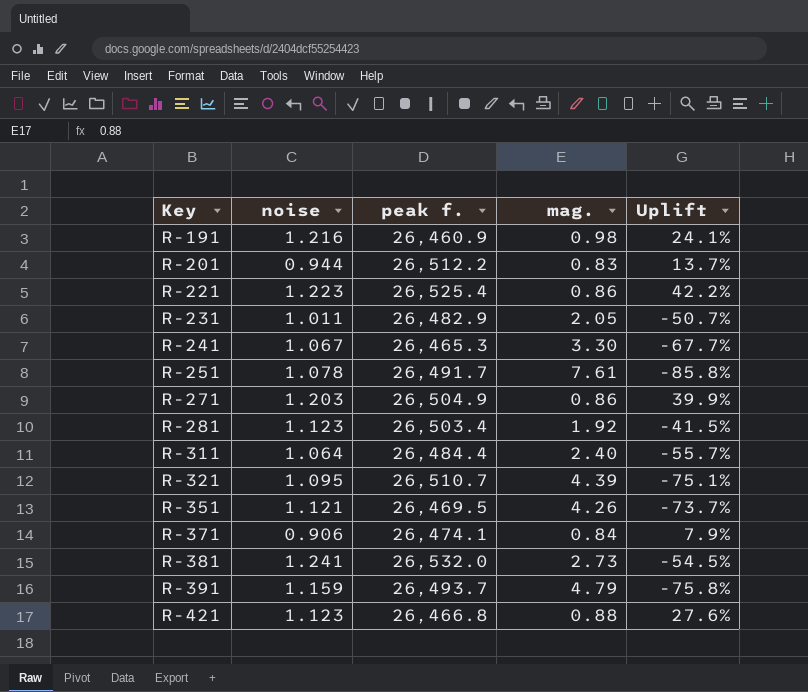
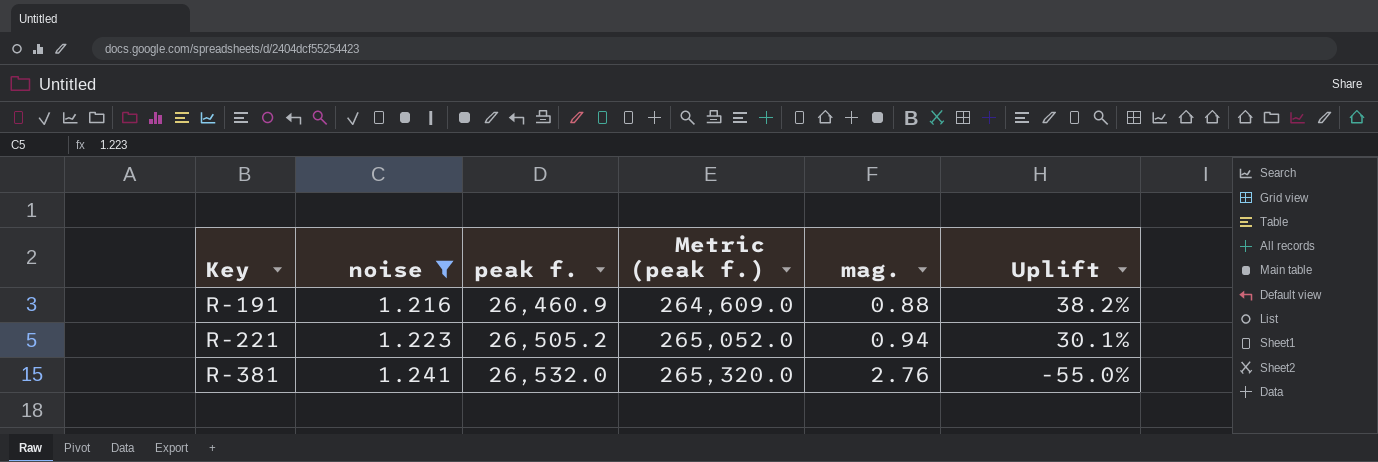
filter: none -> noise >= 1.216
column Metric (peak f.) | formula: none -> [peak f.] * 10
R-191 | mag.: 0.98 -> 0.88
R-191 | Uplift: 24.1% -> 38.2%
R-221 | peak f.: 26,525.4 -> 26,505.2
R-221 | mag.: 0.86 -> 0.94
R-221 | Uplift: 42.2% -> 30.1%
R-381 | mag.: 2.73 -> 2.76
R-381 | Uplift: -54.5% -> -55.0%

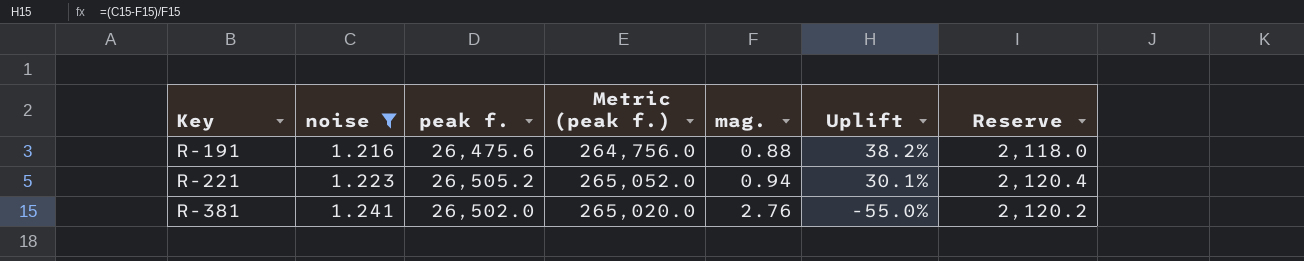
column Reserve | formula: none -> [peak f.] * 0.08
R-191 | peak f.: 26,460.9 -> 26,475.6
R-191 | Metric (peak f.): 264,609.0 -> 264,756.0
R-381 | peak f.: 26,532.0 -> 26,502.0
R-381 | Metric (peak f.): 265,320.0 -> 265,020.0

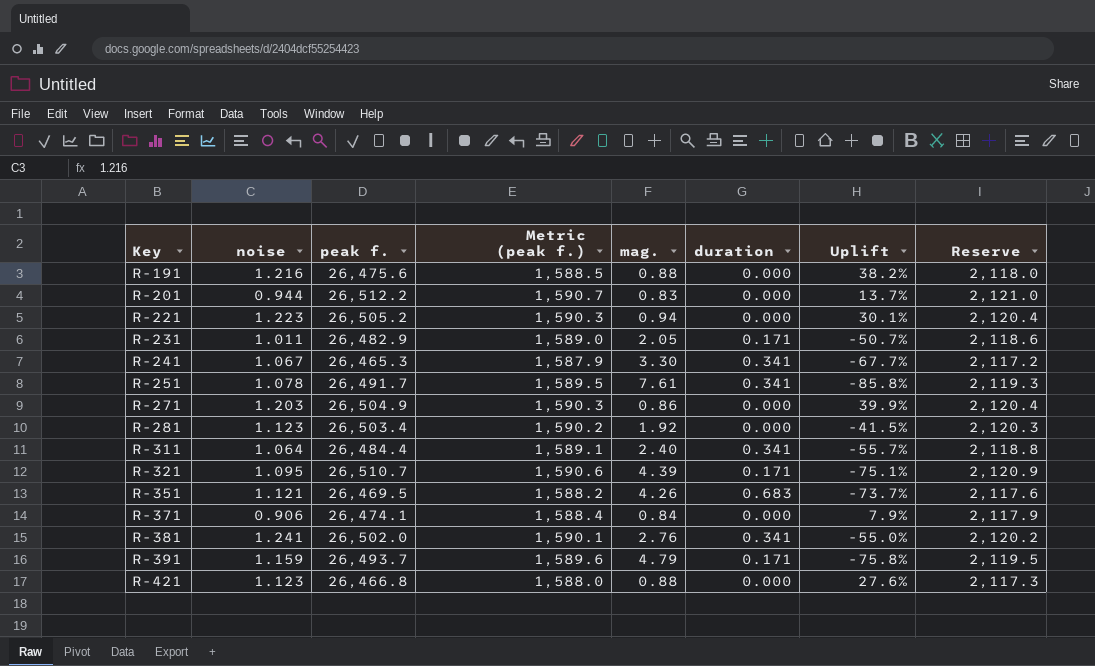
filter: noise >= 1.216 -> none
column Metric (peak f.) | formula: [peak f.] * 10 -> [peak f.] * 0.06
column duration | position: none -> 6

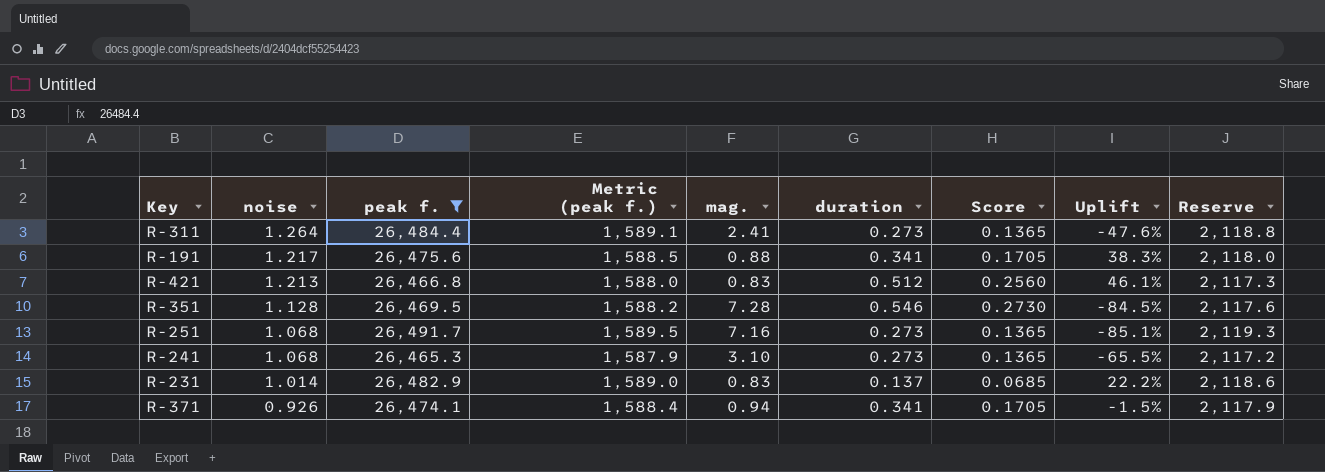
filter: none -> peak f. <= 26,491.7
row order: Key ascending -> noise descending
column Score | formula: none -> [duration] * 0.5
R-311 | noise: 1.064 -> 1.264
R-311 | mag.: 2.40 -> 2.41
R-311 | duration: 0.341 -> 0.273
R-311 | Uplift: -55.7% -> -47.6%
R-191 | noise: 1.216 -> 1.217
R-191 | duration: 0.000 -> 0.341
R-191 | Uplift: 38.2% -> 38.3%
R-421 | noise: 1.123 -> 1.213
R-421 | mag.: 0.88 -> 0.83
R-421 | duration: 0.000 -> 0.512
R-421 | Uplift: 27.6% -> 46.1%
R-351 | noise: 1.121 -> 1.128
R-351 | mag.: 4.26 -> 7.28
R-351 | duration: 0.683 -> 0.546
R-351 | Uplift: -73.7% -> -84.5%
R-251 | noise: 1.078 -> 1.068
R-251 | mag.: 7.61 -> 7.16
R-251 | duration: 0.341 -> 0.273
R-251 | Uplift: -85.8% -> -85.1%
R-241 | noise: 1.067 -> 1.068
R-241 | mag.: 3.30 -> 3.10
R-241 | duration: 0.341 -> 0.273
R-241 | Uplift: -67.7% -> -65.5%
R-231 | noise: 1.011 -> 1.014
R-231 | mag.: 2.05 -> 0.83
R-231 | duration: 0.171 -> 0.137
R-231 | Uplift: -50.7% -> 22.2%
R-371 | noise: 0.906 -> 0.926
R-371 | mag.: 0.84 -> 0.94
R-371 | duration: 0.000 -> 0.341
R-371 | Uplift: 7.9% -> -1.5%

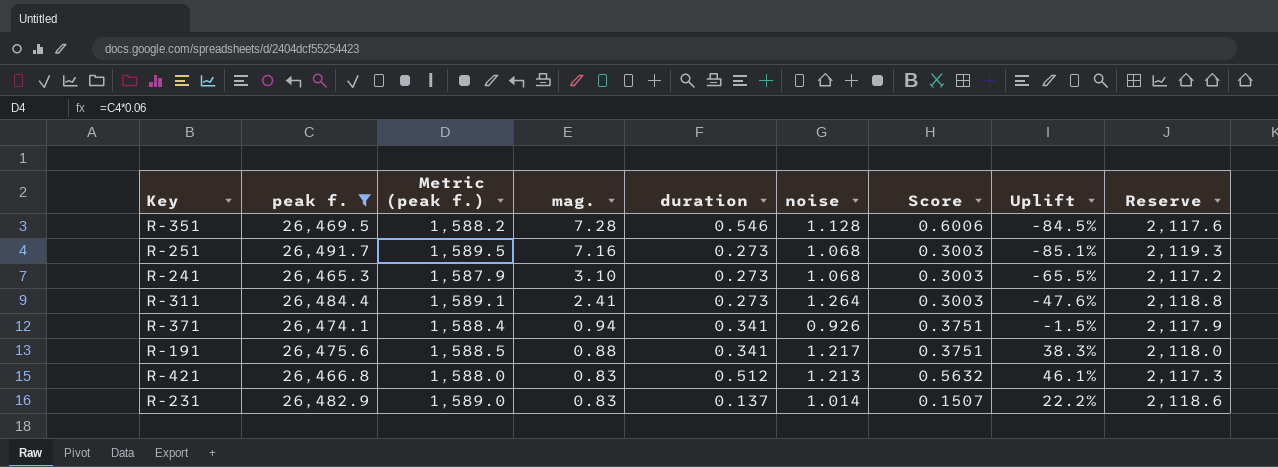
row order: noise descending -> mag. descending
column noise | position: 2 -> 6
column Score | formula: [duration] * 0.5 -> [duration] * 1.1

